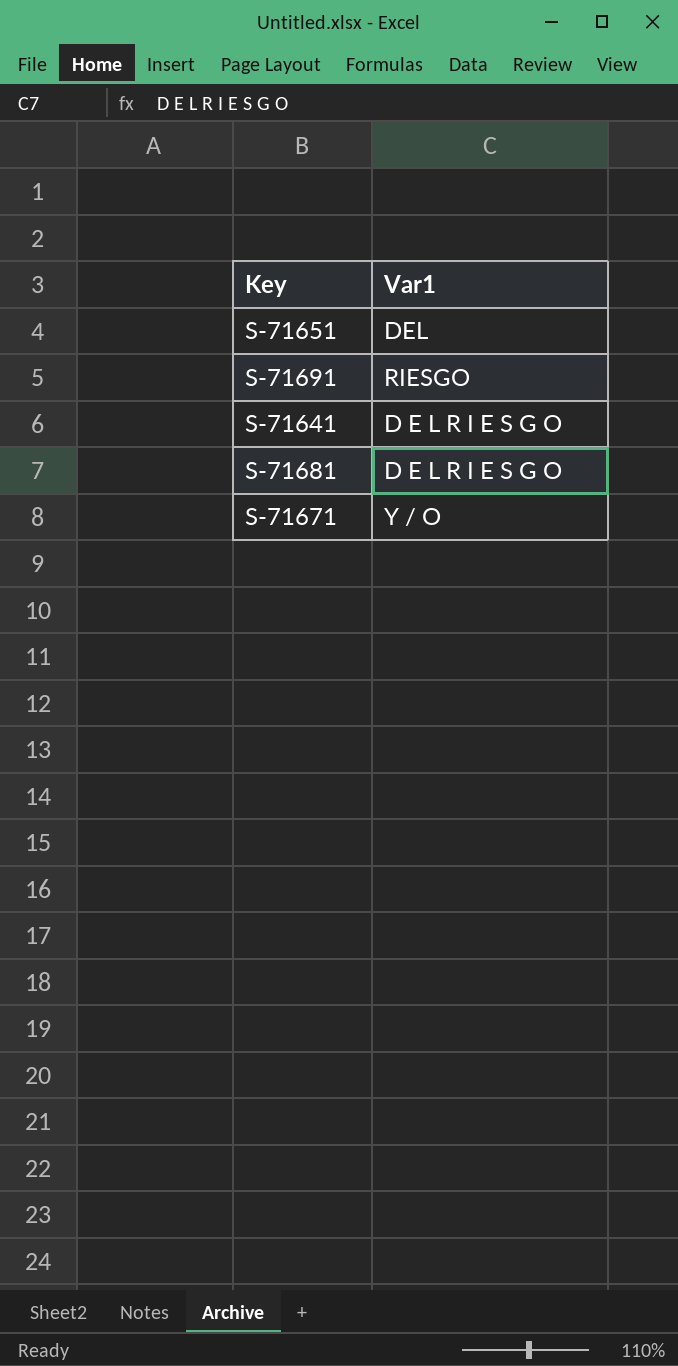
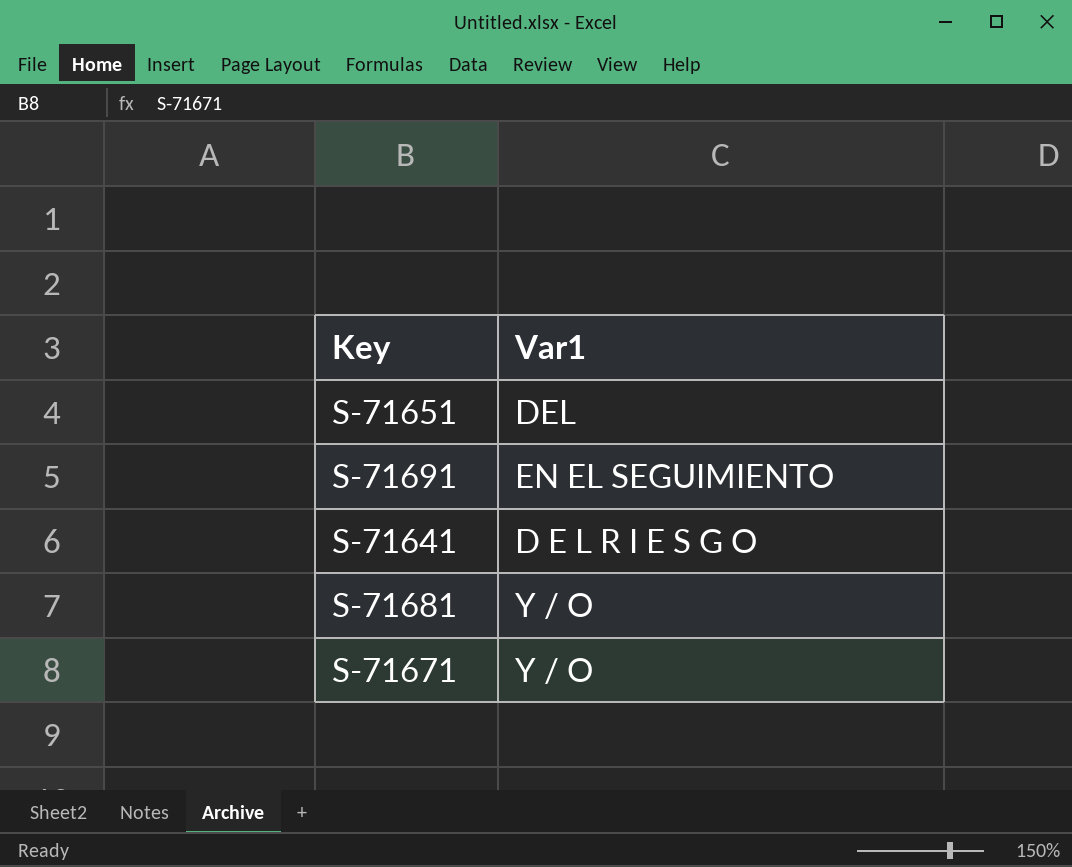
S-71691 | Var1: RIESGO -> EN EL SEGUIMIENTO
S-71681 | Var1: D E L R I E S G O -> Y / O

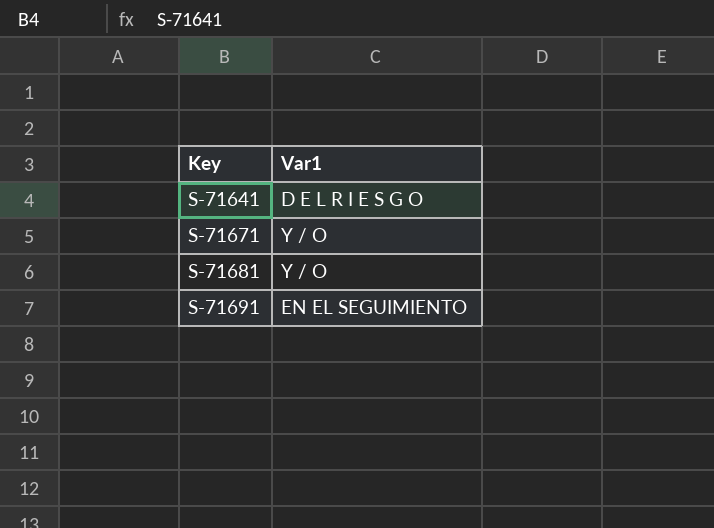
row order: none -> Key ascending
row S-71651: DEL -> none

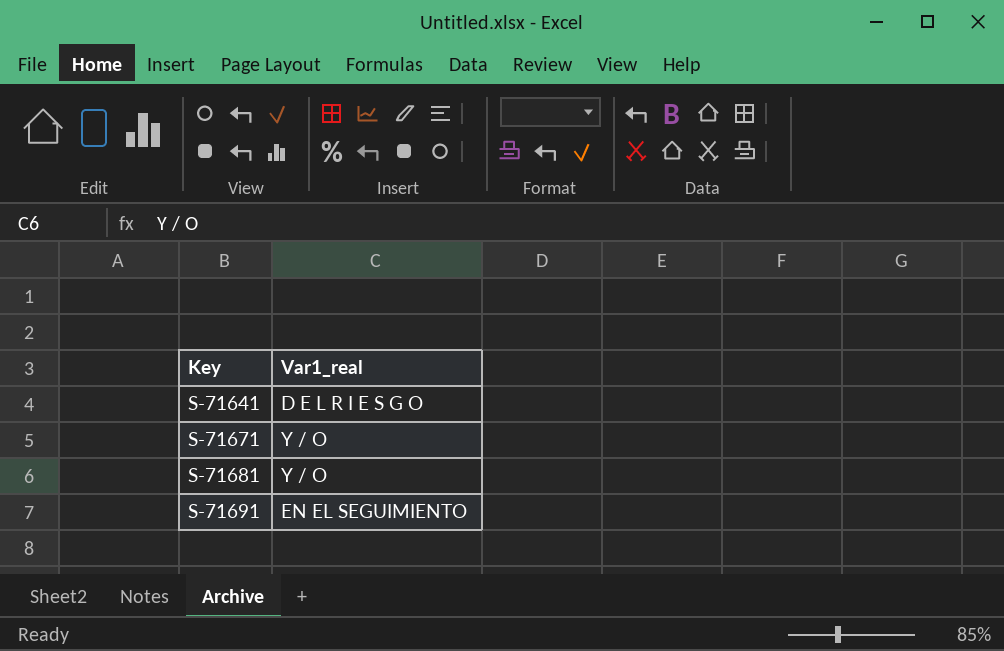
column name: Var1 -> Var1_real

